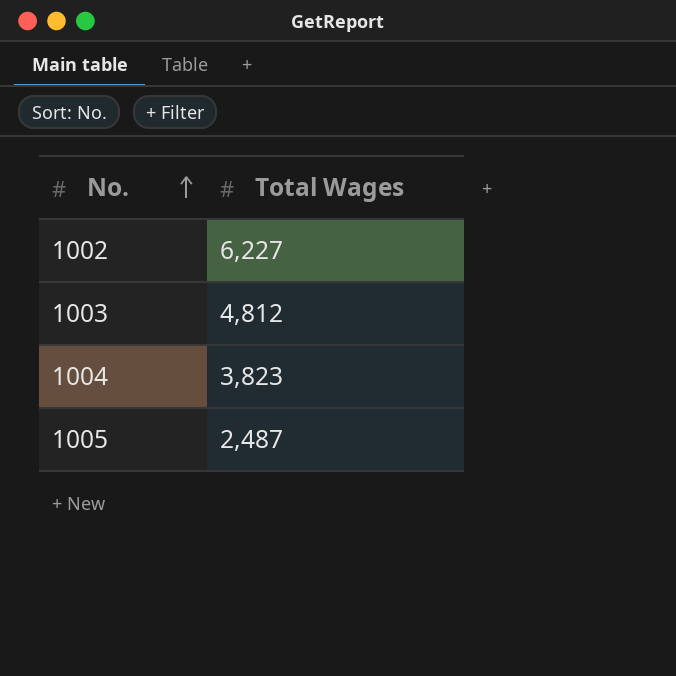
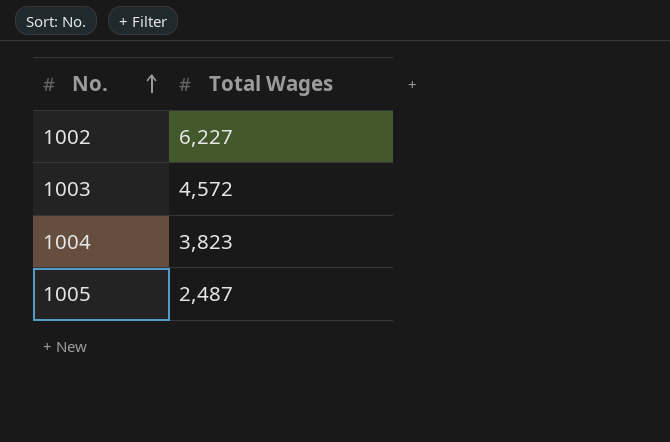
1003 | Total Wages: 4,812 -> 4,572

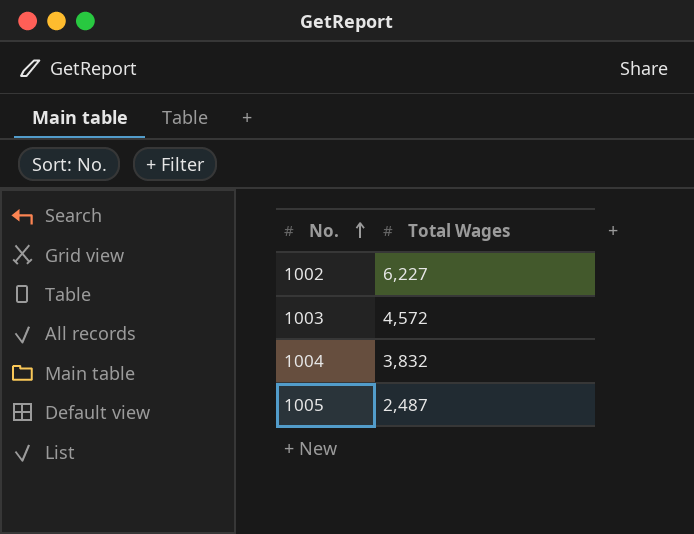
1004 | Total Wages: 3,823 -> 3,832

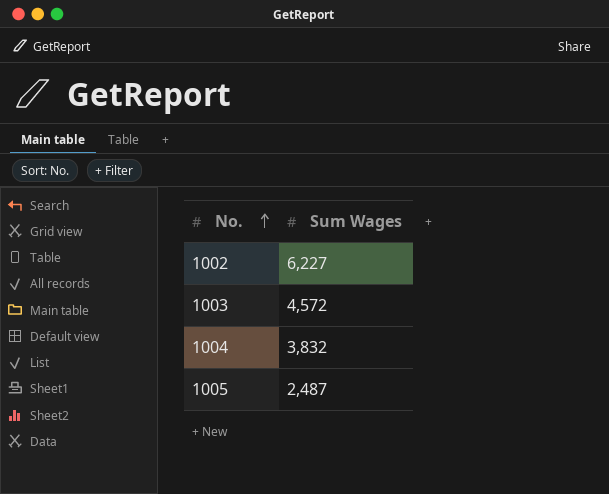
column name: Total Wages -> Sum Wages

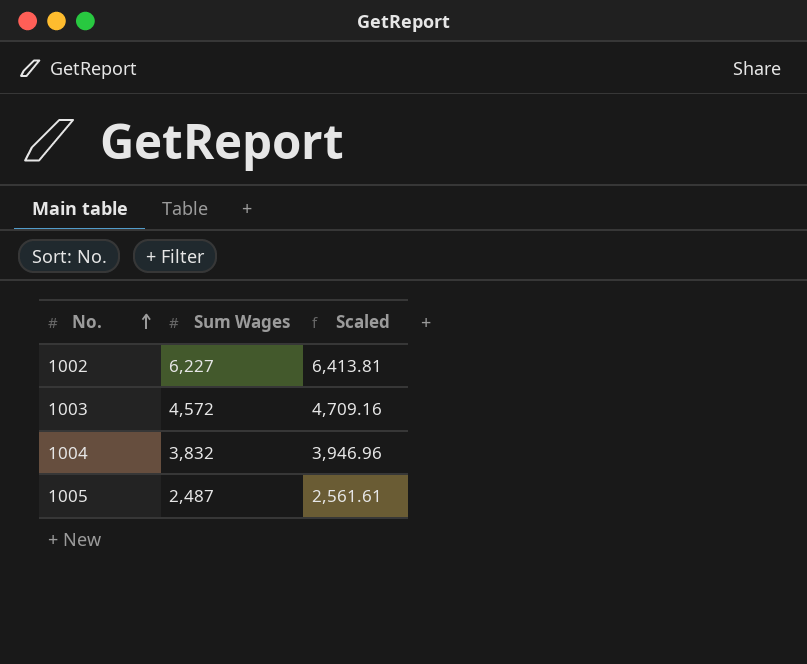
column Scaled | formula: none -> [Sum Wages] * 1.03

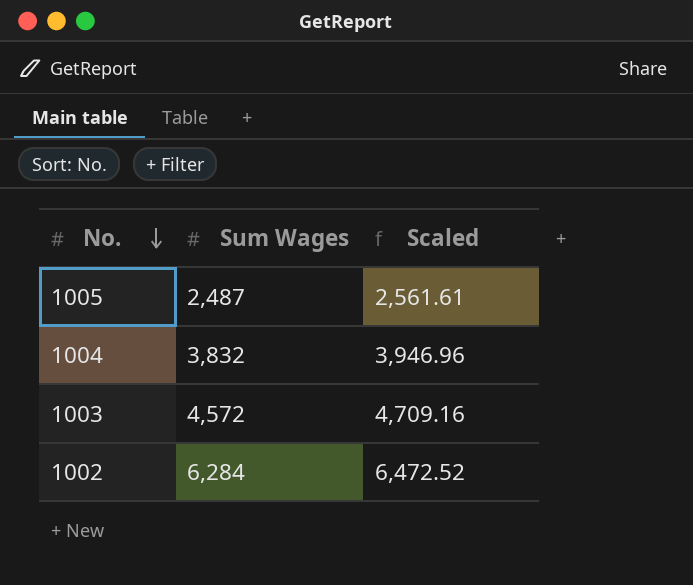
row order: No. ascending -> No. descending
1002 | Sum Wages: 6,227 -> 6,284
1002 | Scaled: 6,413.81 -> 6,472.52

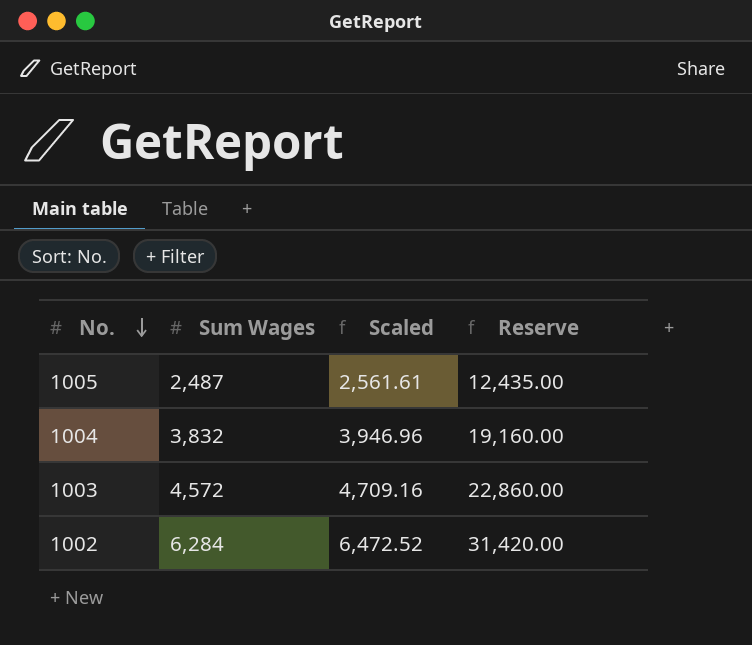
column Reserve | formula: none -> [Sum Wages] * 5

